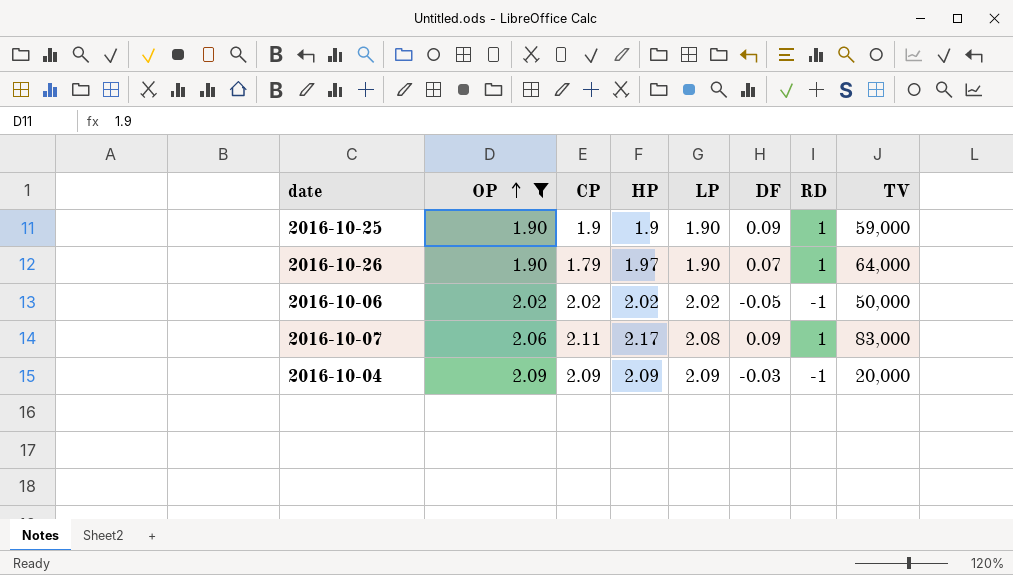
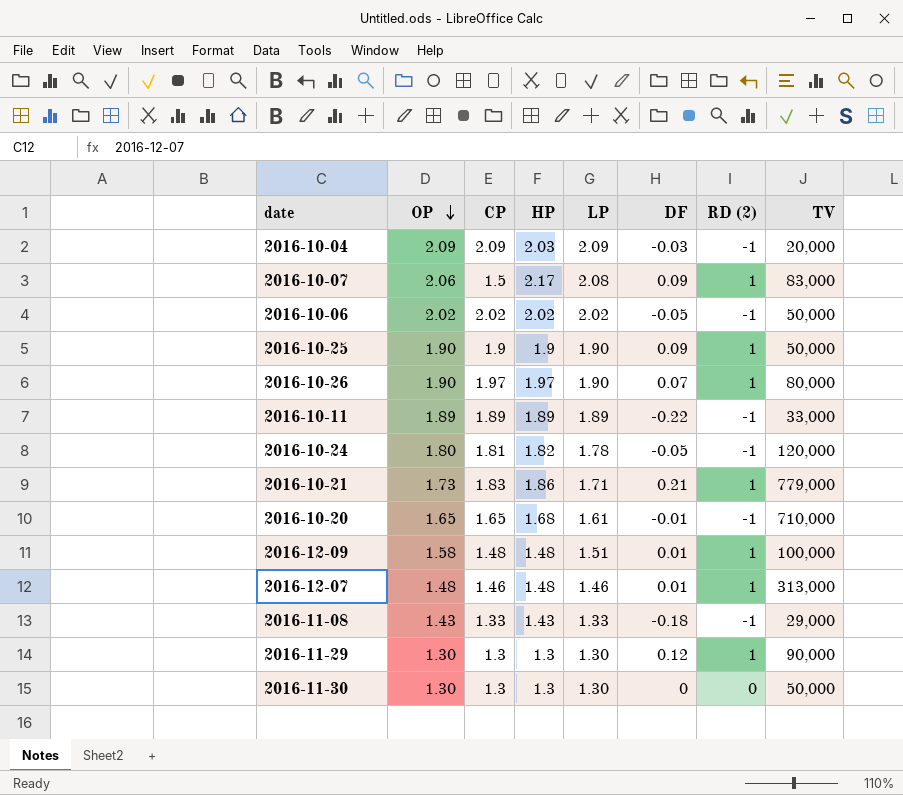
filter: OP >= 1.90 -> none
row order: OP ascending -> OP descending
column name: RD -> RD (2)
2016-10-04 | HP: 2.09 -> 2.03
2016-10-07 | CP: 2.11 -> 1.5
2016-10-25 | TV: 59,000 -> 50,000
2016-10-26 | CP: 1.79 -> 1.97
2016-10-26 | TV: 64,000 -> 80,000

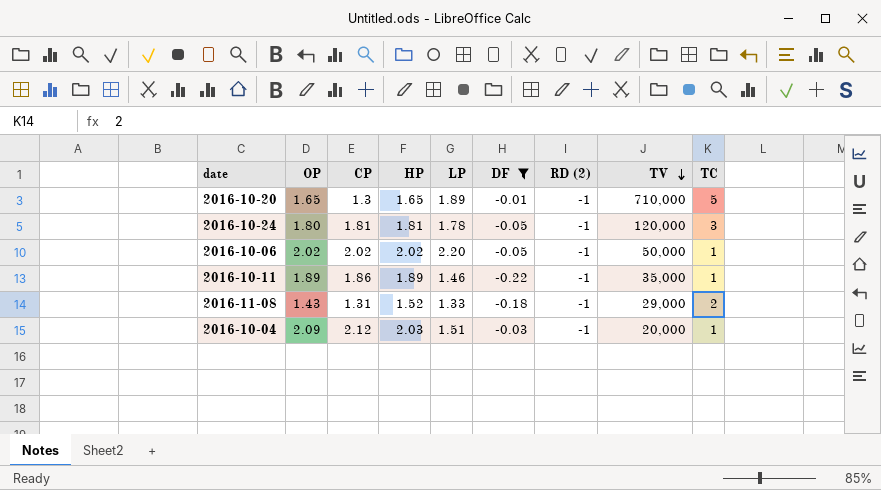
filter: none -> DF <= -0.01
row order: OP descending -> TV descending
column TC | position: none -> 9
2016-10-20 | CP: 1.65 -> 1.3
2016-10-20 | HP: 1.68 -> 1.65
2016-10-20 | LP: 1.61 -> 1.89
2016-10-24 | HP: 1.82 -> 1.81
2016-10-06 | LP: 2.02 -> 2.20
2016-10-11 | CP: 1.89 -> 1.86
2016-10-11 | LP: 1.89 -> 1.46
2016-10-11 | TV: 33,000 -> 35,000
2016-11-08 | CP: 1.33 -> 1.31
2016-11-08 | HP: 1.43 -> 1.52
2016-10-04 | CP: 2.09 -> 2.12
2016-10-04 | LP: 2.09 -> 1.51

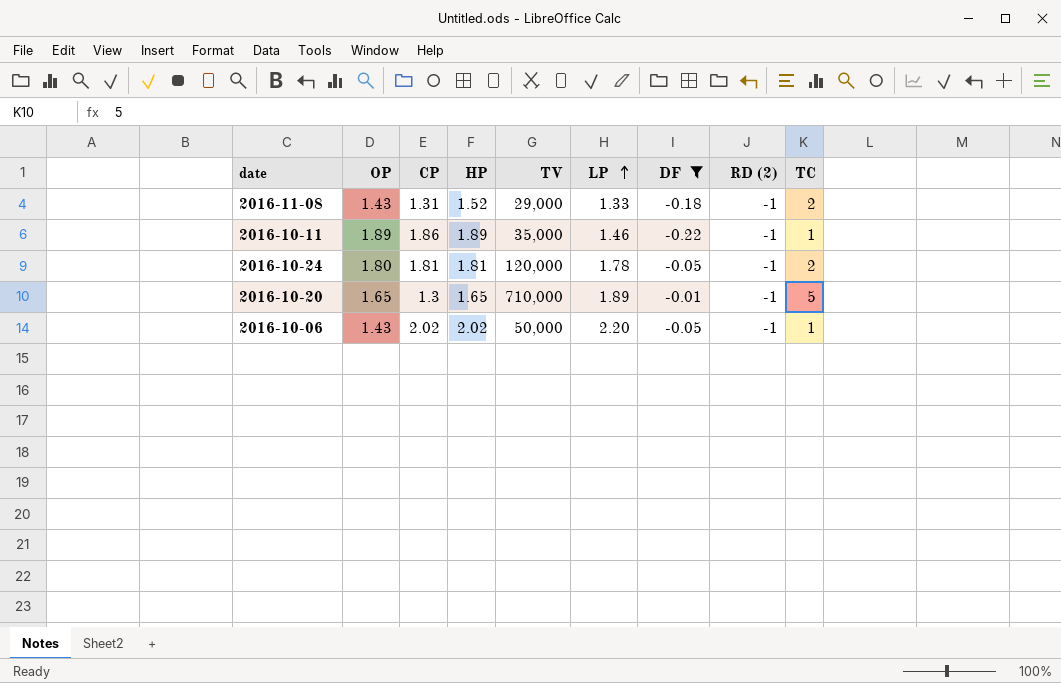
row order: TV descending -> LP ascending
column TV | position: 8 -> 5
row 2016-10-04: 2.09 | 2.12 | 2.03 | 1.51 | -0.03 | -1 | 20,000 | 1 -> none
2016-10-24 | TC: 3 -> 2
2016-10-06 | OP: 2.02 -> 1.43

